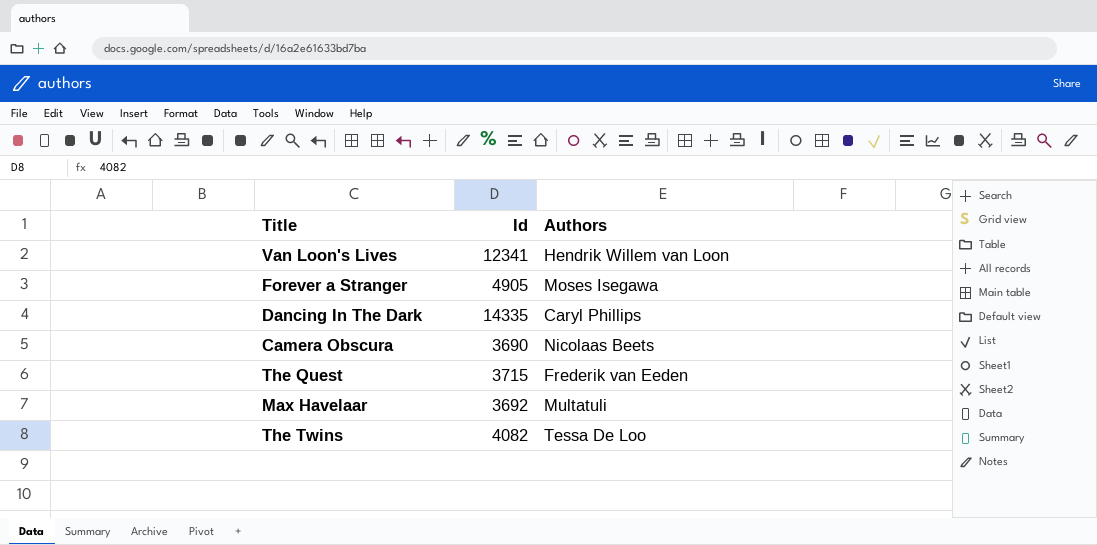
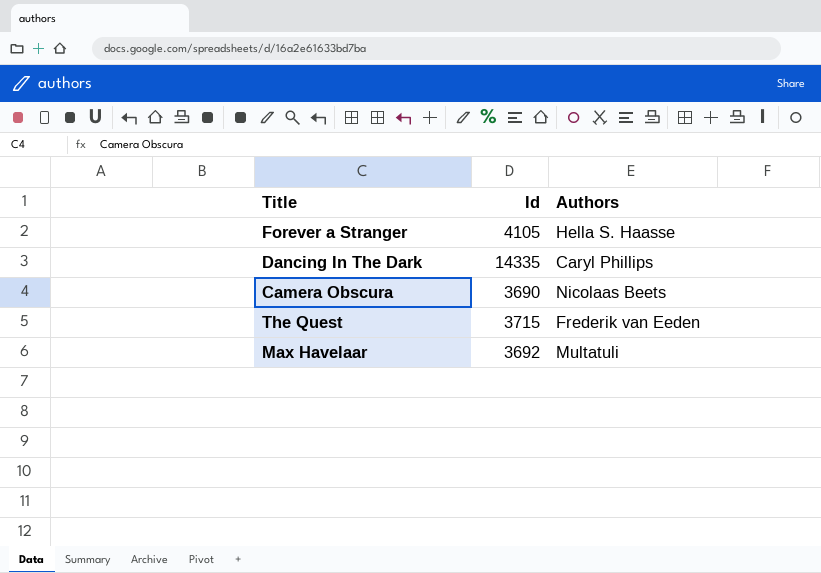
row Van Loon's Lives: 12341 | Hendrik Willem van Loon -> none
row The Twins: 4082 | Tessa De Loo -> none
Forever a Stranger | Id: 4905 -> 4105
Forever a Stranger | Authors: Moses Isegawa -> Hella S. Haasse

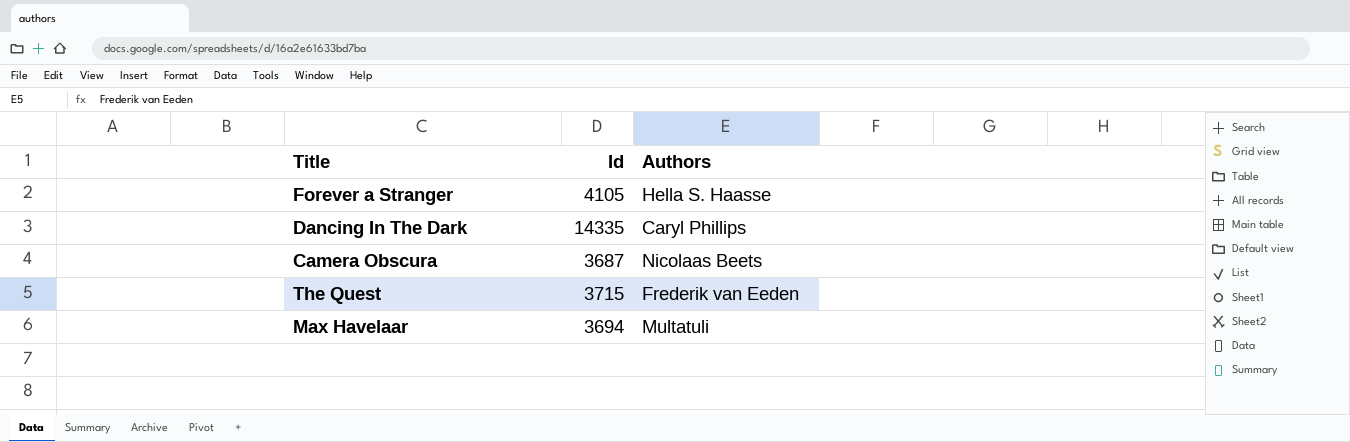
Camera Obscura | Id: 3690 -> 3687
Max Havelaar | Id: 3692 -> 3694

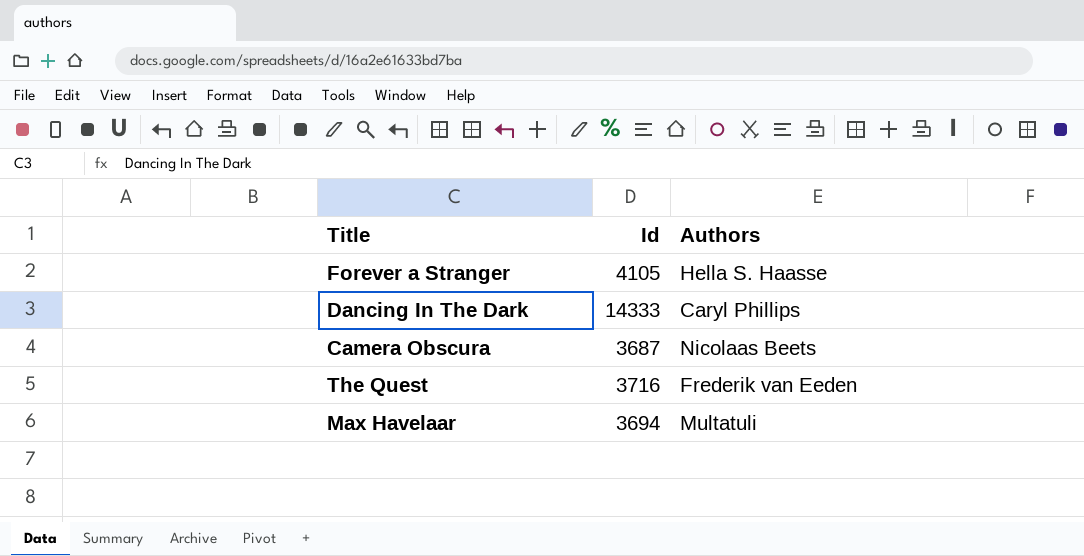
Dancing In The Dark | Id: 14335 -> 14333
The Quest | Id: 3715 -> 3716

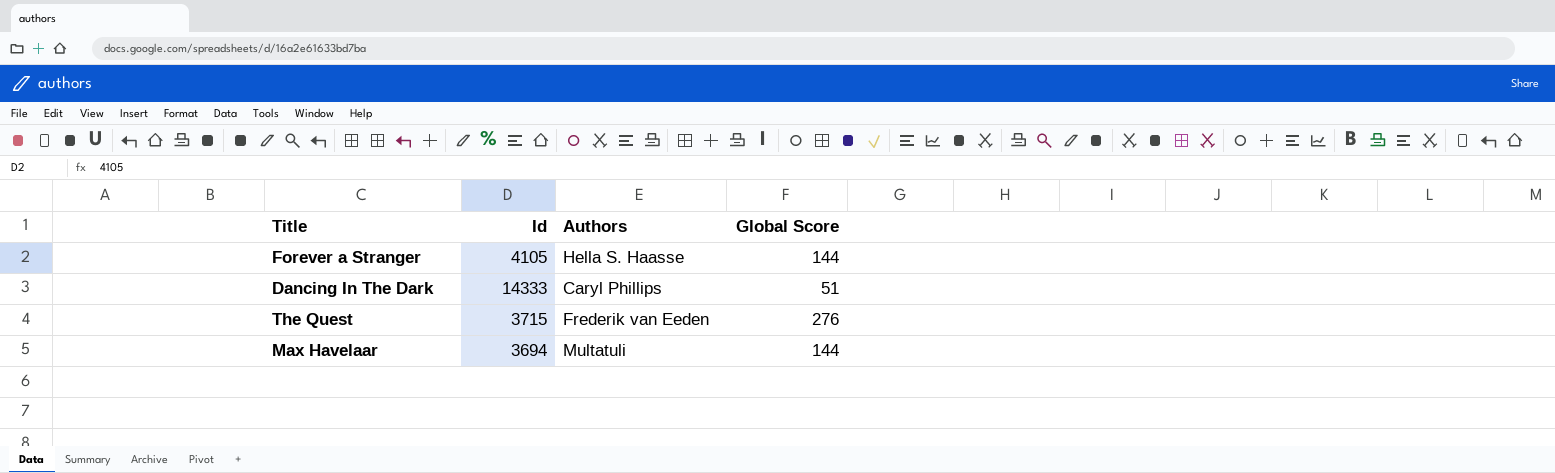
column Global Score | position: none -> 4
row Camera Obscura: 3687 | Nicolaas Beets -> none
The Quest | Id: 3716 -> 3715

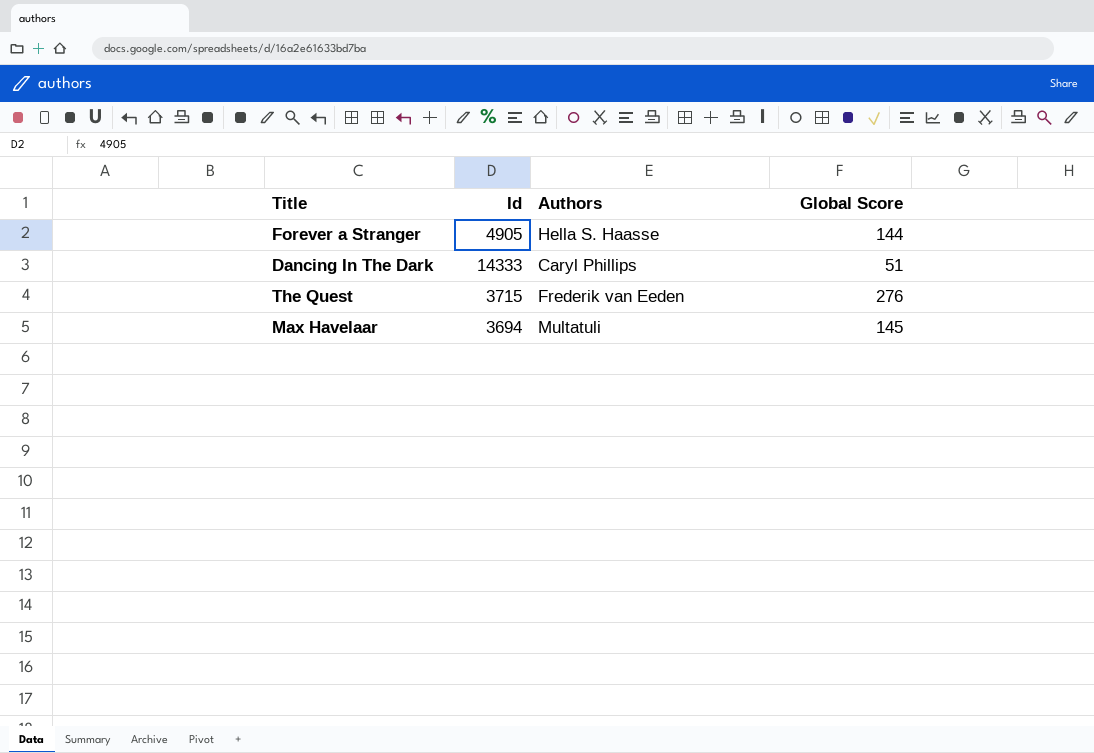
Forever a Stranger | Id: 4105 -> 4905
Max Havelaar | Global Score: 144 -> 145

